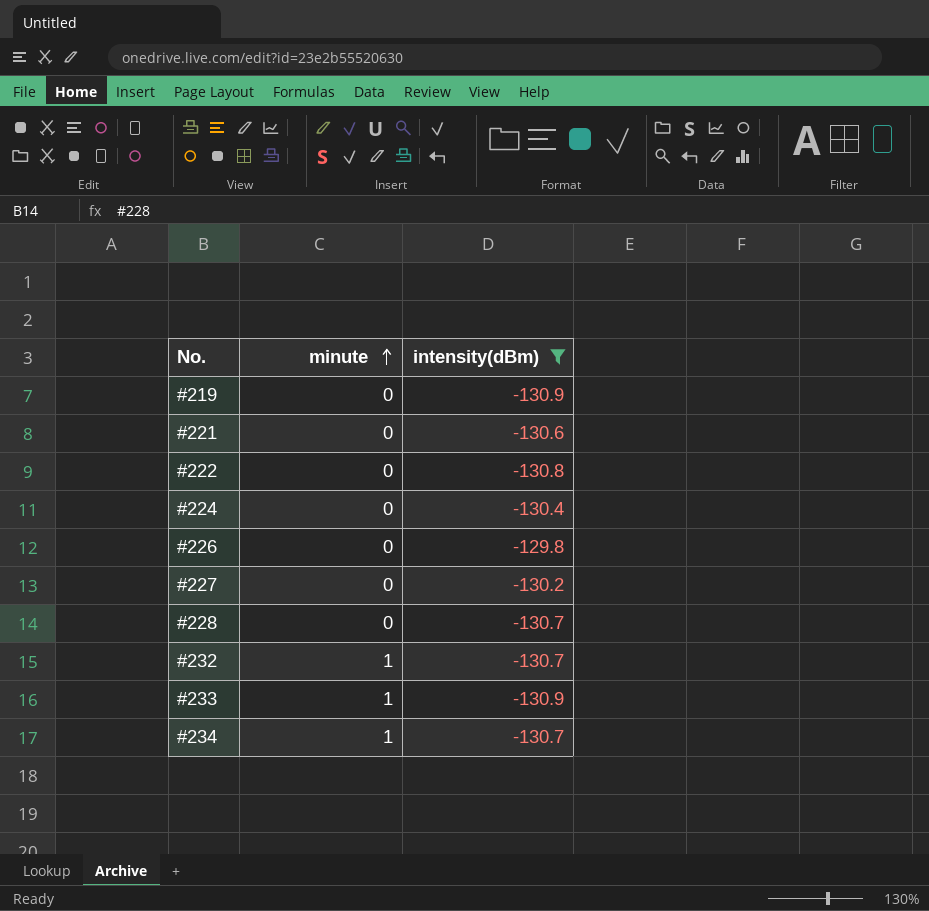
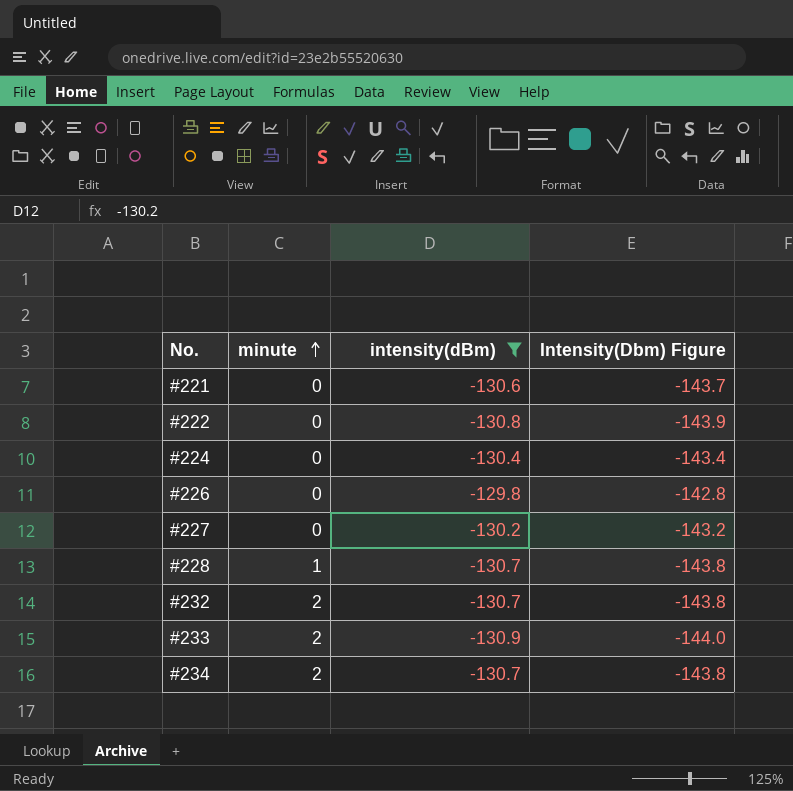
column Intensity(Dbm) Figure | formula: none -> [intensity(dBm)] * 1.1
row #219: 0 | -130.9 -> none
#228 | minute: 0 -> 1
#232 | minute: 1 -> 2
#233 | minute: 1 -> 2
#234 | minute: 1 -> 2

